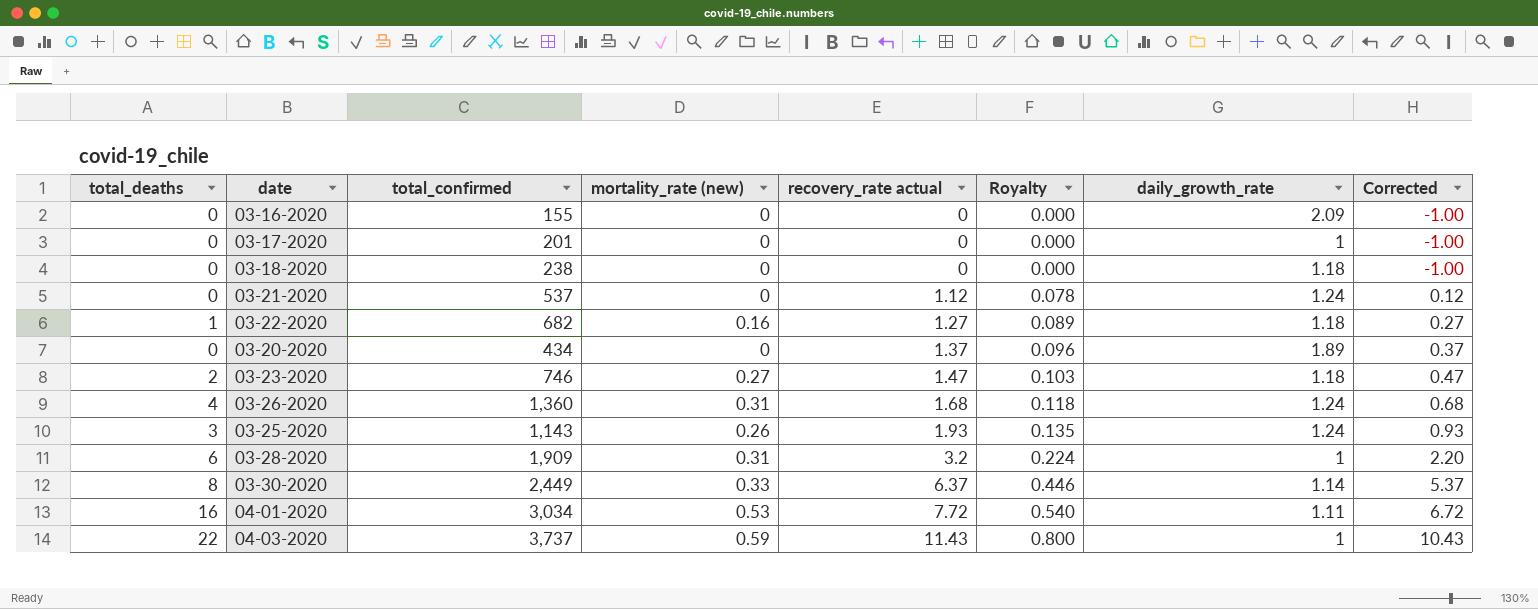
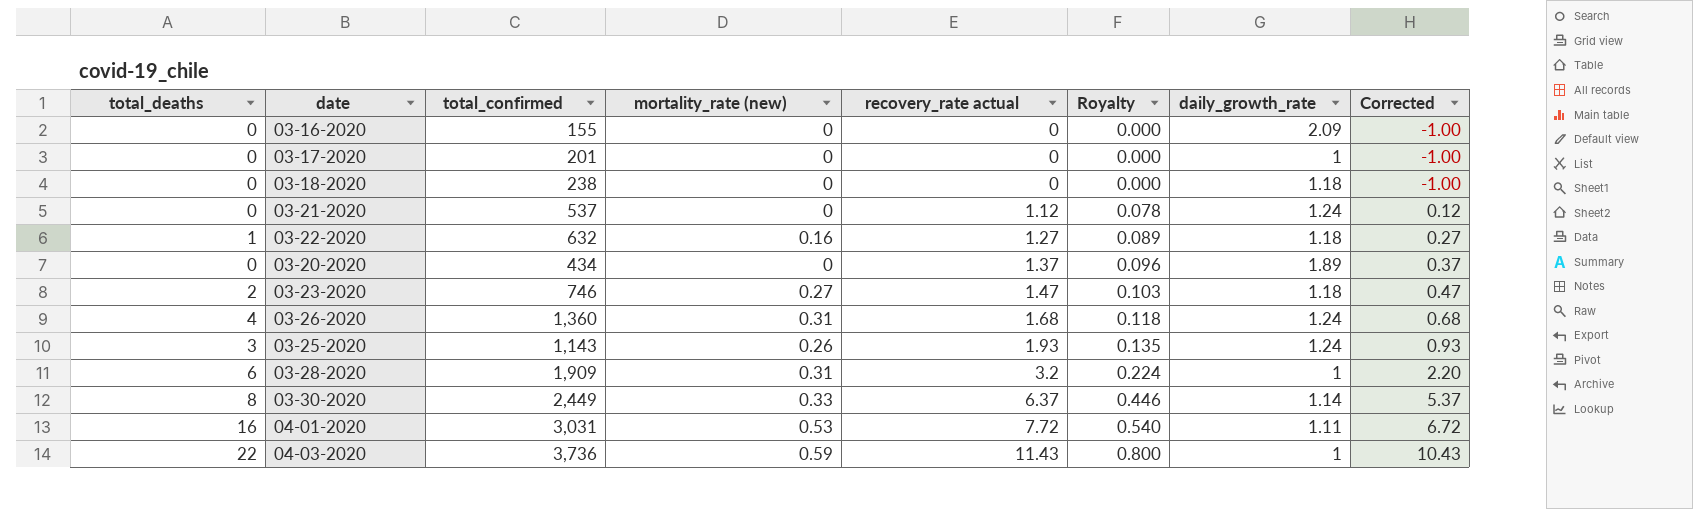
03-22-2020 | total_confirmed: 682 -> 632
04-01-2020 | total_confirmed: 3,034 -> 3,031
04-03-2020 | total_confirmed: 3,737 -> 3,736

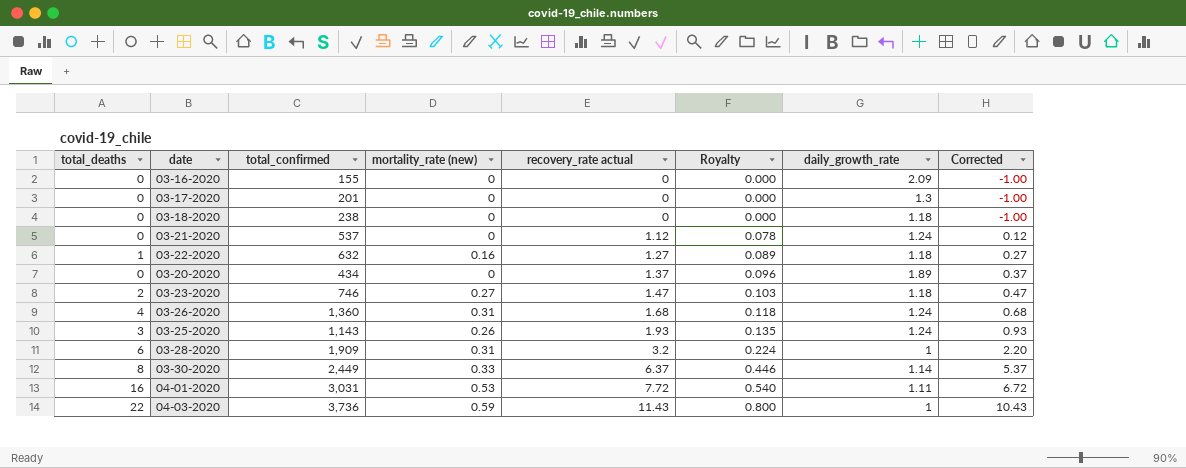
03-17-2020 | daily_growth_rate: 1 -> 1.3

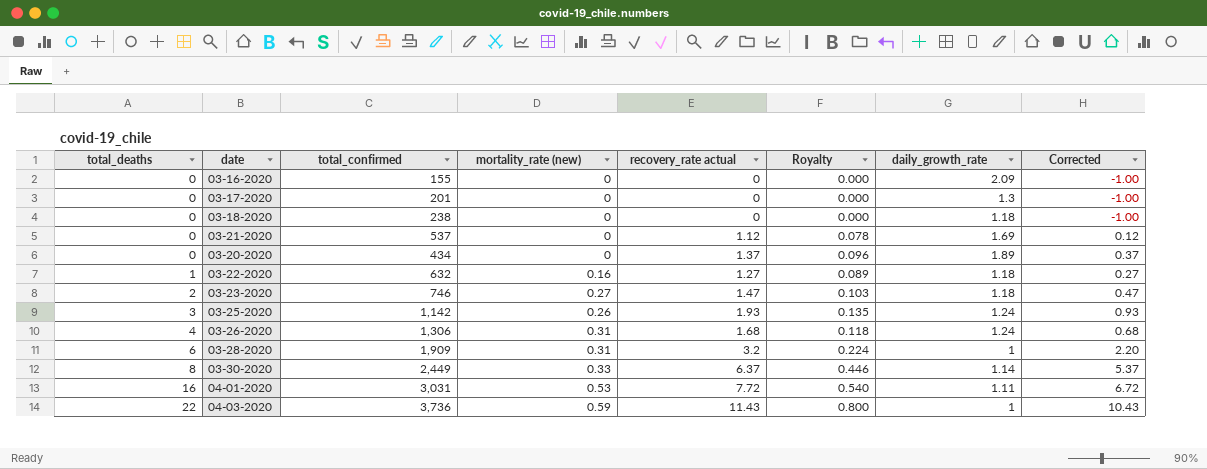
row order: recovery_rate actual ascending -> total_deaths ascending
03-21-2020 | daily_growth_rate: 1.24 -> 1.69
03-25-2020 | total_confirmed: 1,143 -> 1,142
03-26-2020 | total_confirmed: 1,360 -> 1,306

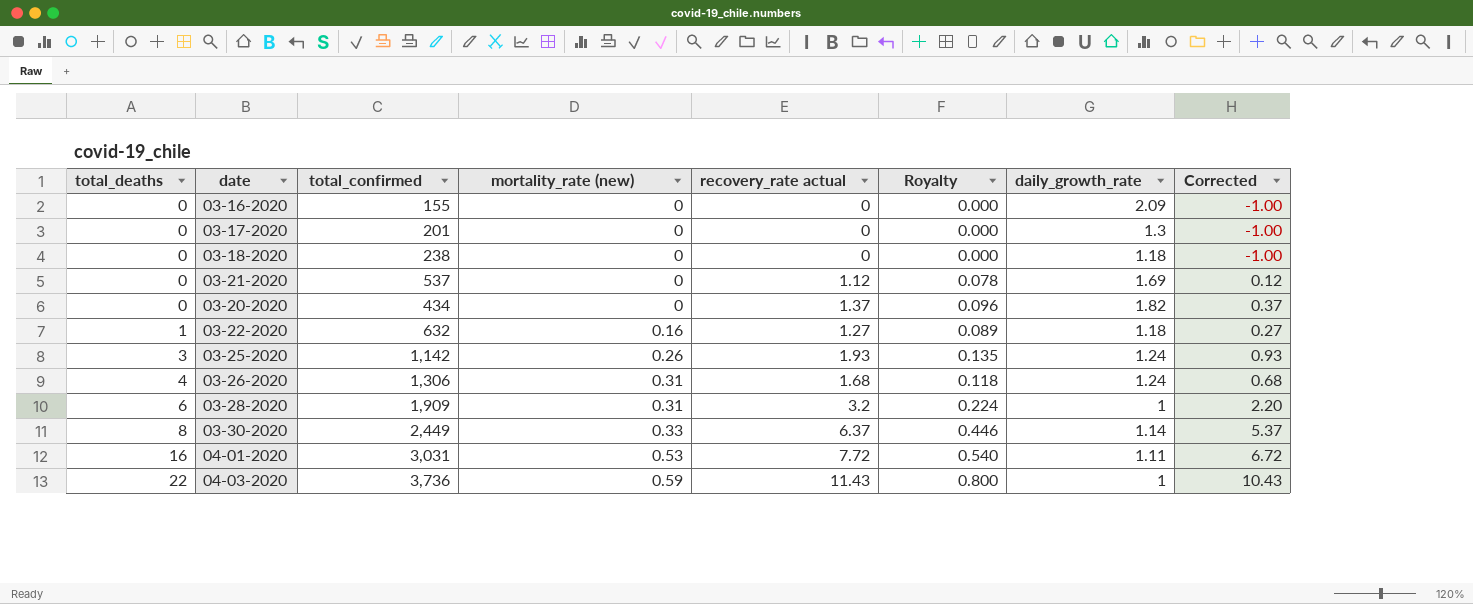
row 03-23-2020: 2 | 746 | 0.27 | 1.47 | 0.103 | 1.18 | 0.47 -> none
03-20-2020 | daily_growth_rate: 1.89 -> 1.82

